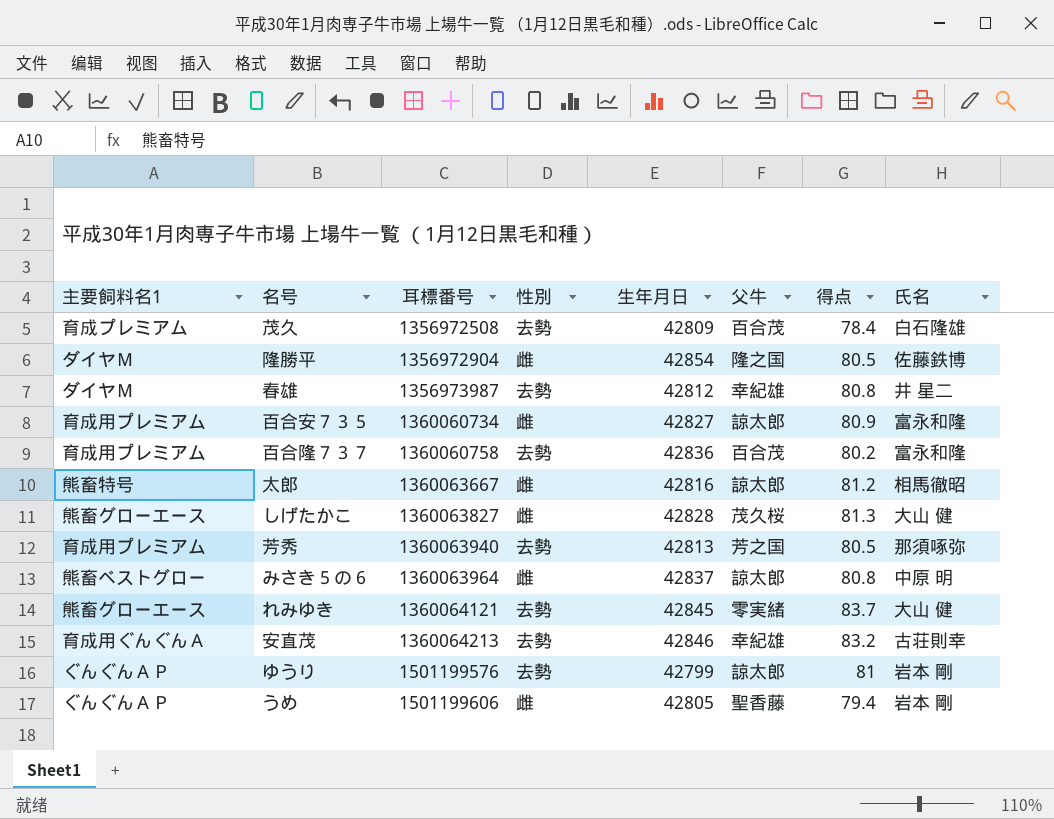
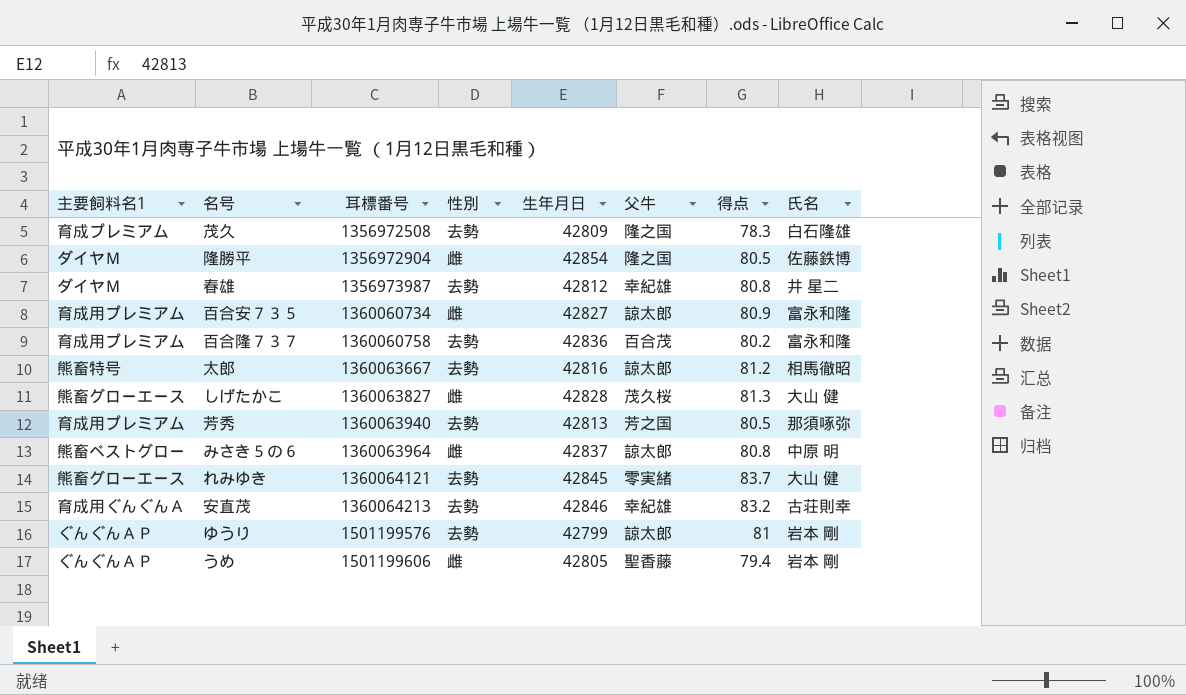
茂久 | 父牛: 百合茂 -> 隆之国
茂久 | 得点: 78.4 -> 78.3
太郎 | 性別: 雌 -> 去勢

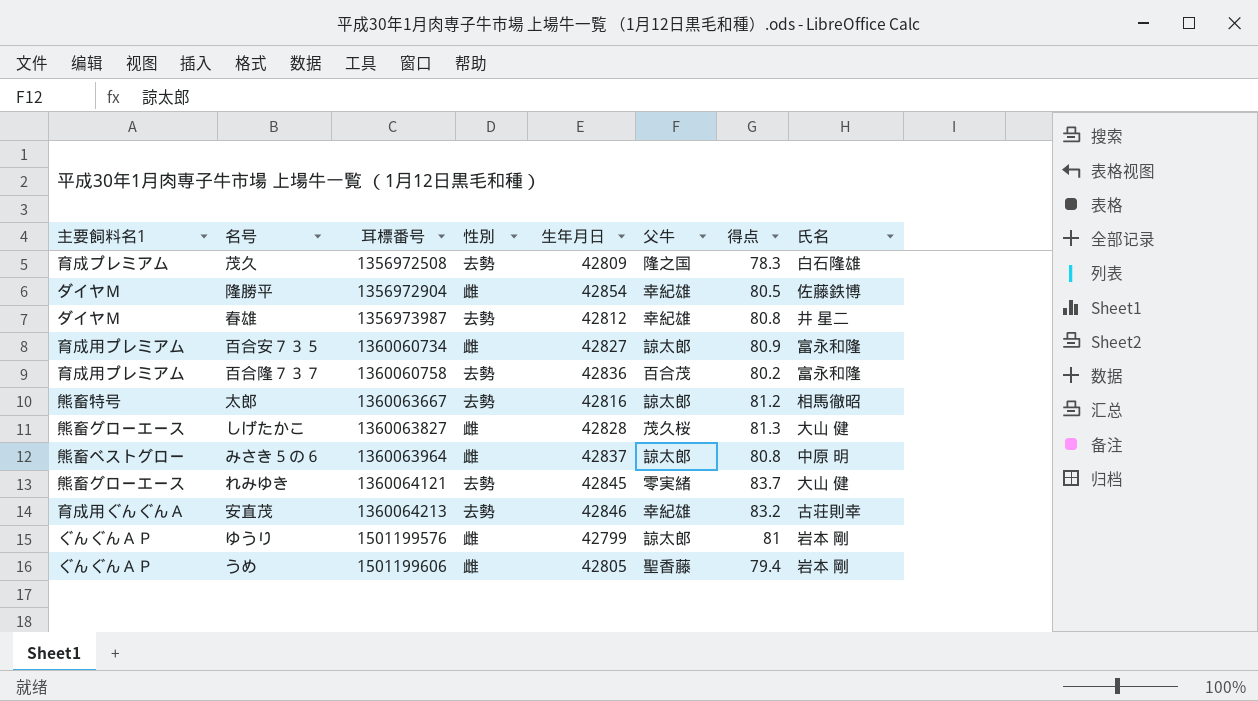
row 芳秀: 育成用プレミアム | 1360063940 | 去勢 | 42813 | 芳之国 | 80.5 | 那須啄弥 -> none
隆勝平 | 父牛: 隆之国 -> 幸紀雄
ゆうり | 性別: 去勢 -> 雌

